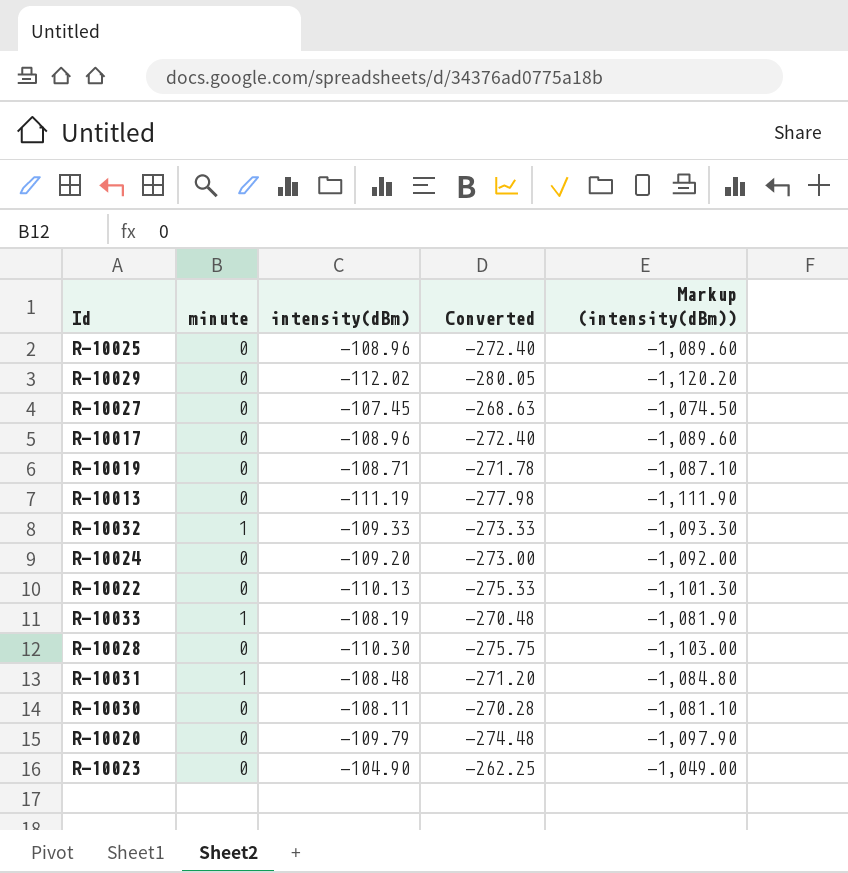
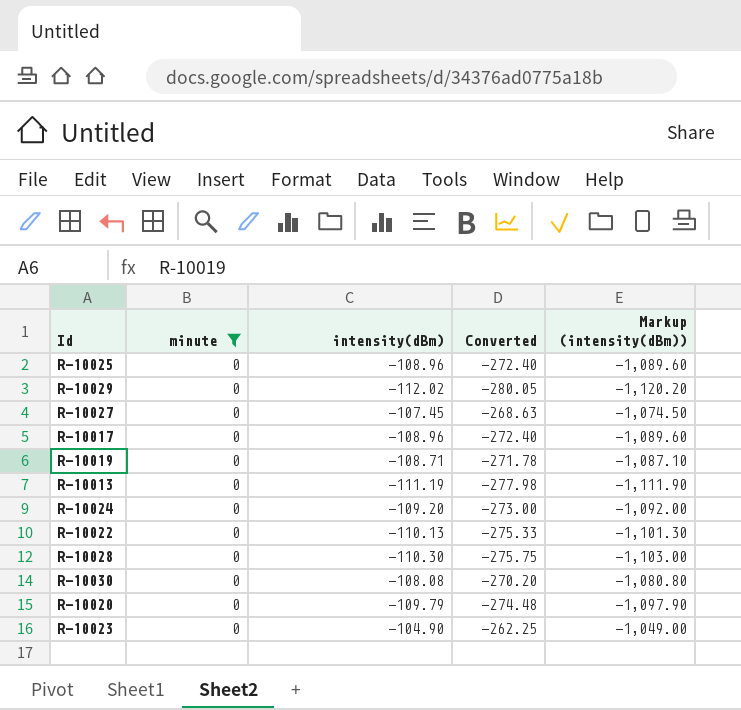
filter: none -> minute = 0
R-10030 | intensity(dBm): -108.11 -> -108.08
R-10030 | Converted: -270.28 -> -270.20
R-10030 | Markup (intensity(dBm)): -1,081.10 -> -1,080.80

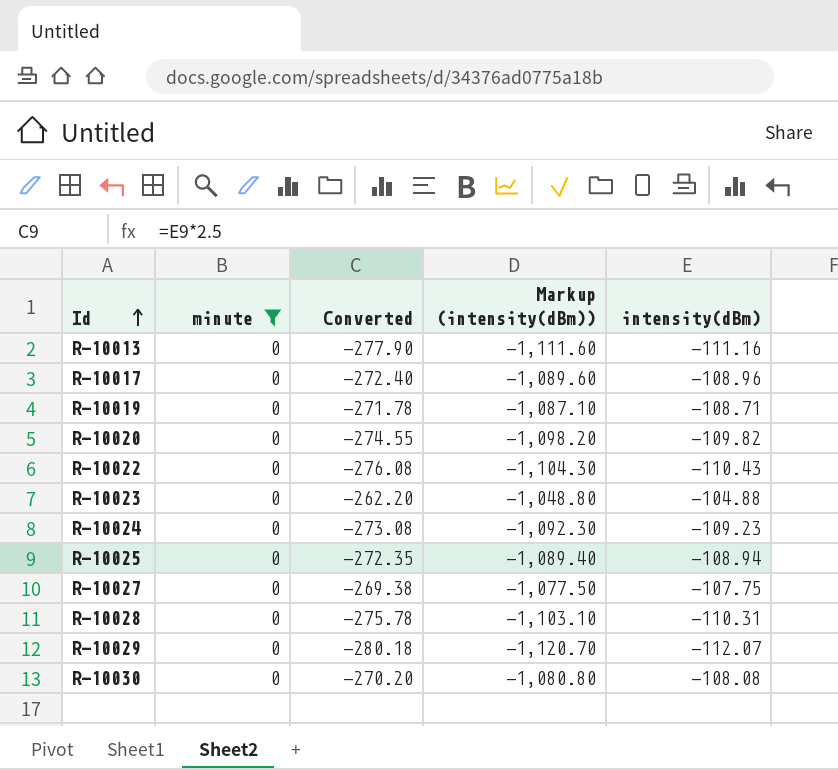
row order: none -> Id ascending
column intensity(dBm) | position: 3 -> 5
R-10013 | Converted: -277.98 -> -277.90
R-10013 | Markup (intensity(dBm)): -1,111.90 -> -1,111.60
R-10013 | intensity(dBm): -111.19 -> -111.16
R-10020 | Converted: -274.48 -> -274.55
R-10020 | Markup (intensity(dBm)): -1,097.90 -> -1,098.20
R-10020 | intensity(dBm): -109.79 -> -109.82
R-10022 | Converted: -275.33 -> -276.08
R-10022 | Markup (intensity(dBm)): -1,101.30 -> -1,104.30
R-10022 | intensity(dBm): -110.13 -> -110.43
R-10023 | Converted: -262.25 -> -262.20
R-10023 | Markup (intensity(dBm)): -1,049.00 -> -1,048.80
R-10023 | intensity(dBm): -104.90 -> -104.88
R-10024 | Converted: -273.00 -> -273.08
R-10024 | Markup (intensity(dBm)): -1,092.00 -> -1,092.30
R-10024 | intensity(dBm): -109.20 -> -109.23
R-10025 | Converted: -272.40 -> -272.35
R-10025 | Markup (intensity(dBm)): -1,089.60 -> -1,089.40
R-10025 | intensity(dBm): -108.96 -> -108.94
R-10027 | Converted: -268.63 -> -269.38
R-10027 | Markup (intensity(dBm)): -1,074.50 -> -1,077.50
R-10027 | intensity(dBm): -107.45 -> -107.75
R-10028 | Converted: -275.75 -> -275.78
R-10028 | Markup (intensity(dBm)): -1,103.00 -> -1,103.10
R-10028 | intensity(dBm): -110.30 -> -110.31
R-10029 | Converted: -280.05 -> -280.18
R-10029 | Markup (intensity(dBm)): -1,120.20 -> -1,120.70
R-10029 | intensity(dBm): -112.02 -> -112.07

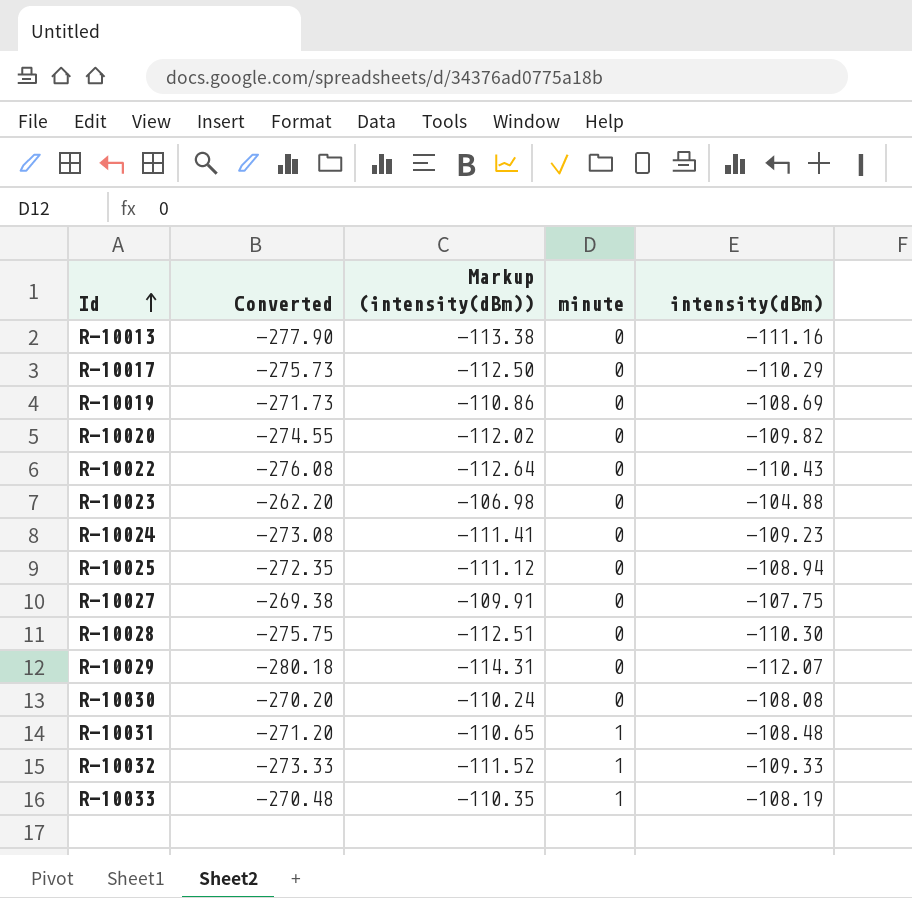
filter: minute = 0 -> none
column Markup (intensity(dBm)) | formula: [intensity(dBm)] * 10 -> [intensity(dBm)] * 1.02
column minute | position: 2 -> 4
R-10017 | Converted: -272.40 -> -275.73
R-10017 | intensity(dBm): -108.96 -> -110.29
R-10019 | Converted: -271.78 -> -271.73
R-10019 | intensity(dBm): -108.71 -> -108.69
R-10028 | Converted: -275.78 -> -275.75
R-10028 | intensity(dBm): -110.31 -> -110.30

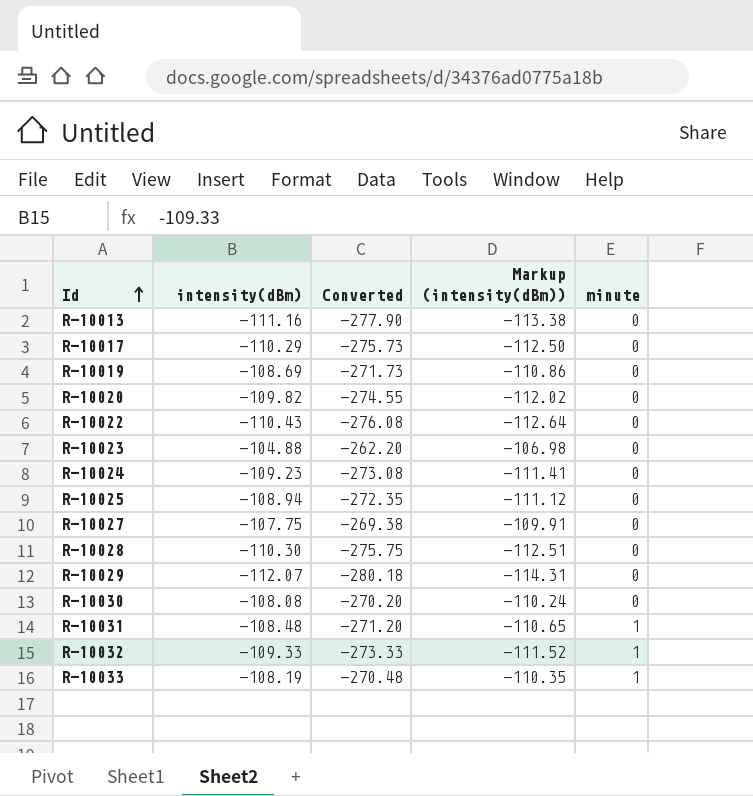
column intensity(dBm) | position: 5 -> 2

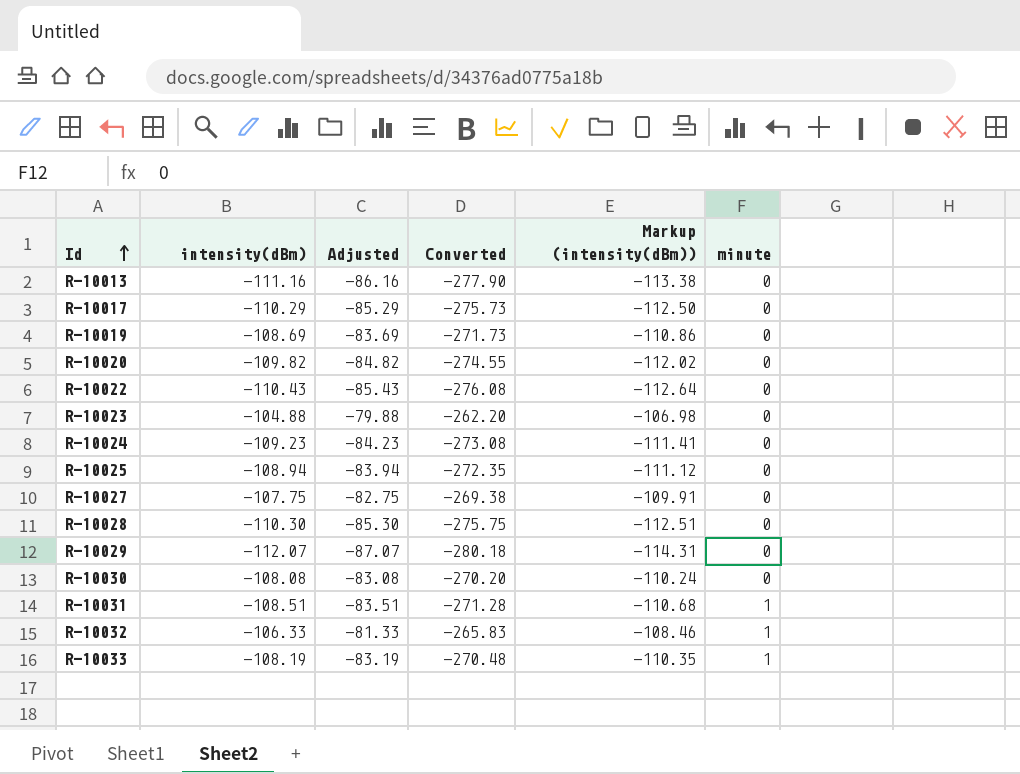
column Adjusted | formula: none -> [intensity(dBm)] + 25
R-10031 | intensity(dBm): -108.48 -> -108.51
R-10031 | Converted: -271.20 -> -271.28
R-10031 | Markup (intensity(dBm)): -110.65 -> -110.68
R-10032 | intensity(dBm): -109.33 -> -106.33
R-10032 | Converted: -273.33 -> -265.83
R-10032 | Markup (intensity(dBm)): -111.52 -> -108.46

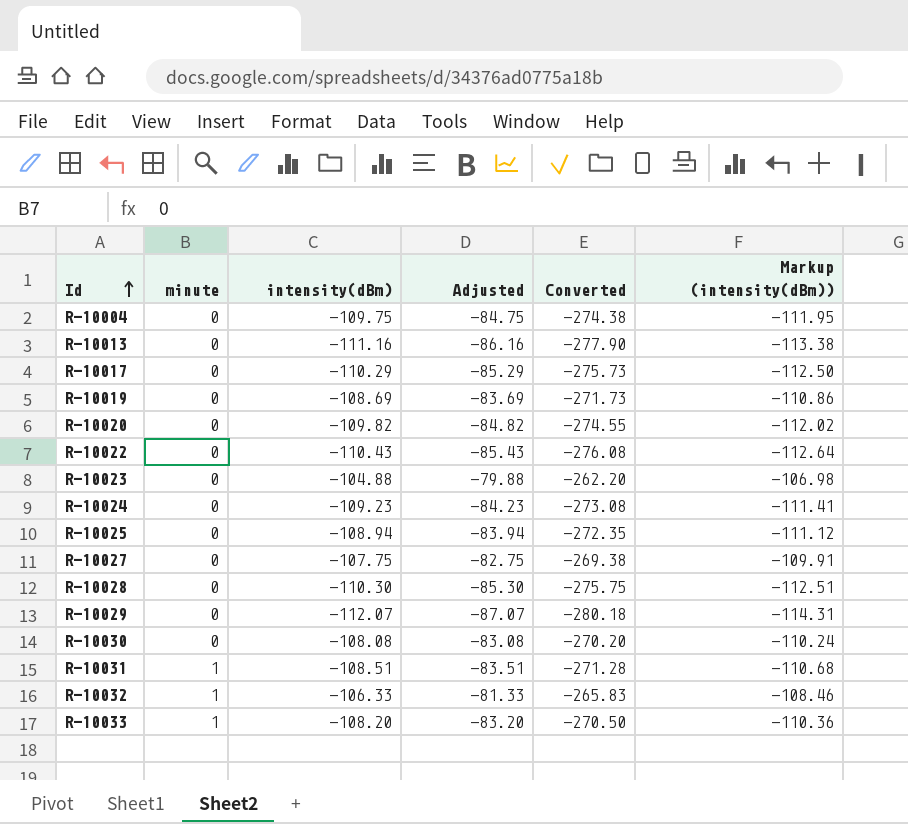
column minute | position: 6 -> 2
row R-10004: none -> 0 | -109.75 | -84.75 | -274.38 | -111.95
R-10033 | intensity(dBm): -108.19 -> -108.20
R-10033 | Adjusted: -83.19 -> -83.20
R-10033 | Converted: -270.48 -> -270.50
R-10033 | Markup (intensity(dBm)): -110.35 -> -110.36

